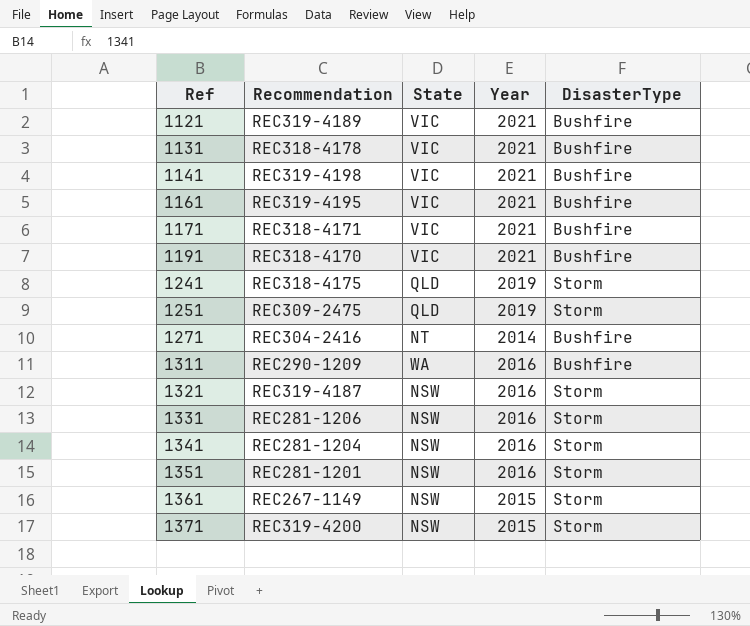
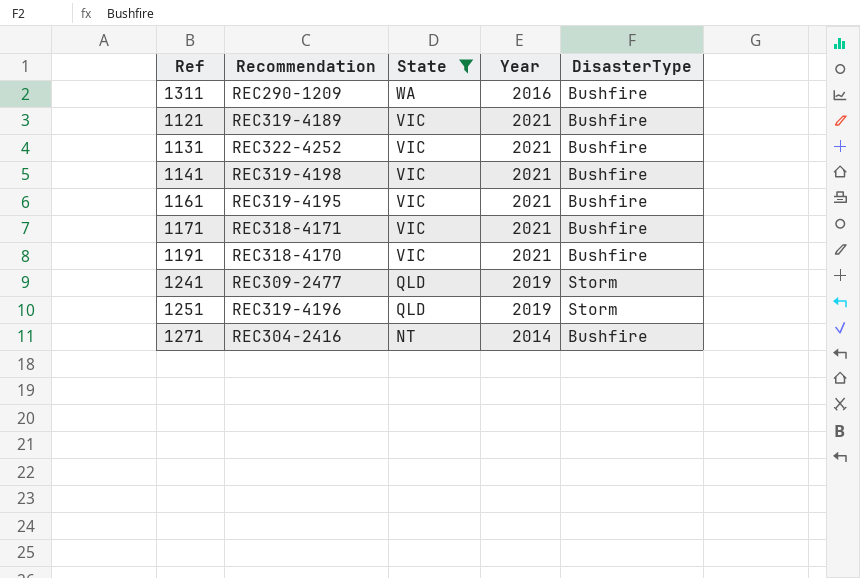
filter: none -> State != NSW
row order: Ref ascending -> State descending
1131 | Recommendation: REC318-4178 -> REC322-4252
1241 | Recommendation: REC318-4175 -> REC309-2477
1251 | Recommendation: REC309-2475 -> REC319-4196

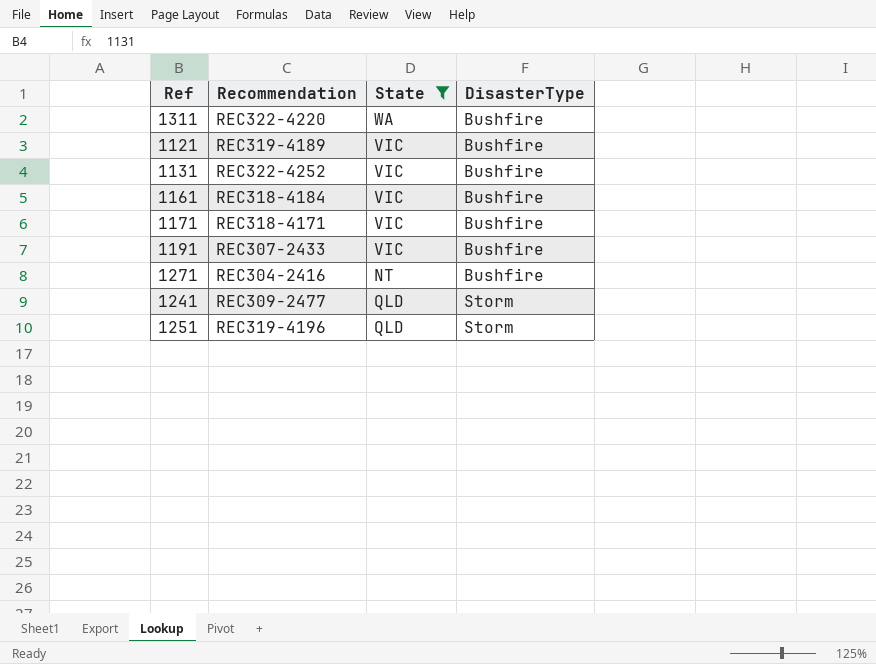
row order: State descending -> DisasterType ascending
column Year | position: 4 -> none
row 1141: REC319-4198 | VIC | 2021 | Bushfire -> none
1311 | Recommendation: REC290-1209 -> REC322-4220
1161 | Recommendation: REC319-4195 -> REC318-4184
1191 | Recommendation: REC318-4170 -> REC307-2433

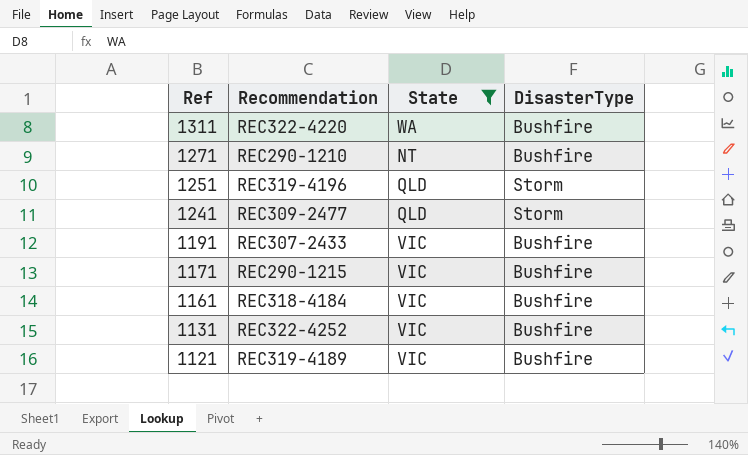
row order: DisasterType ascending -> Ref descending
1271 | Recommendation: REC304-2416 -> REC290-1210
1171 | Recommendation: REC318-4171 -> REC290-1215

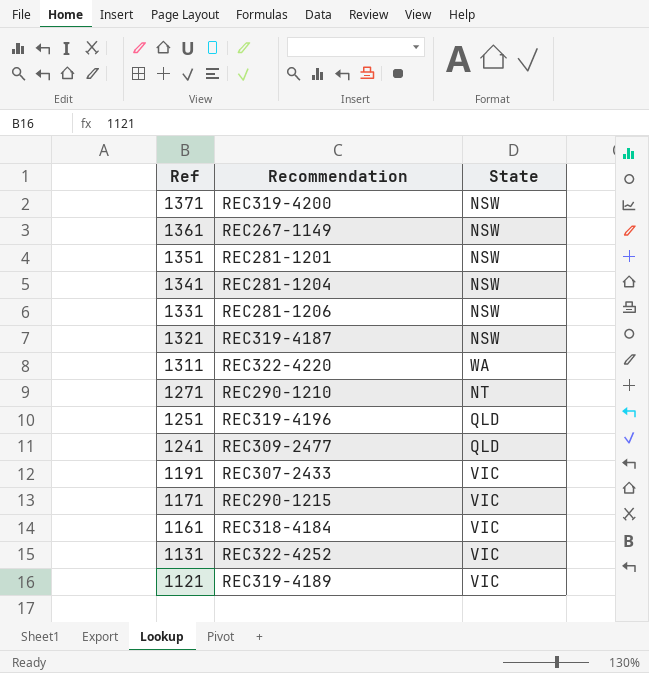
filter: State != NSW -> none
column DisasterType | position: 4 -> none

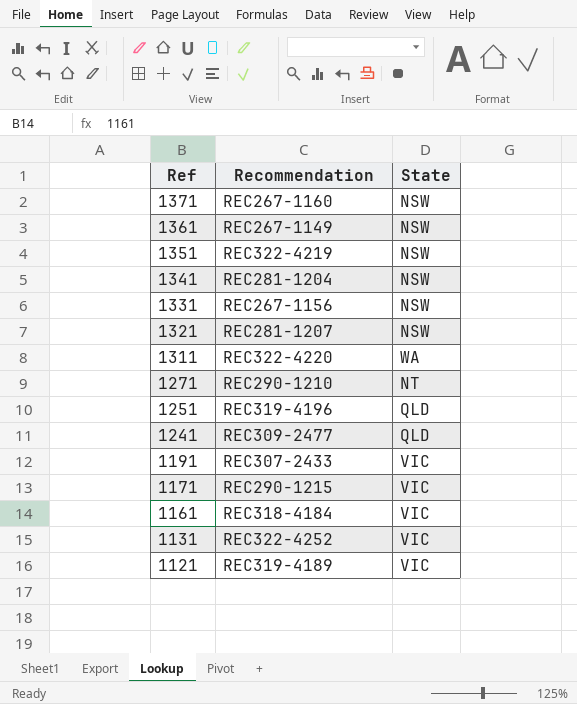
1371 | Recommendation: REC319-4200 -> REC267-1160
1351 | Recommendation: REC281-1201 -> REC322-4219
1331 | Recommendation: REC281-1206 -> REC267-1156
1321 | Recommendation: REC319-4187 -> REC281-1207

